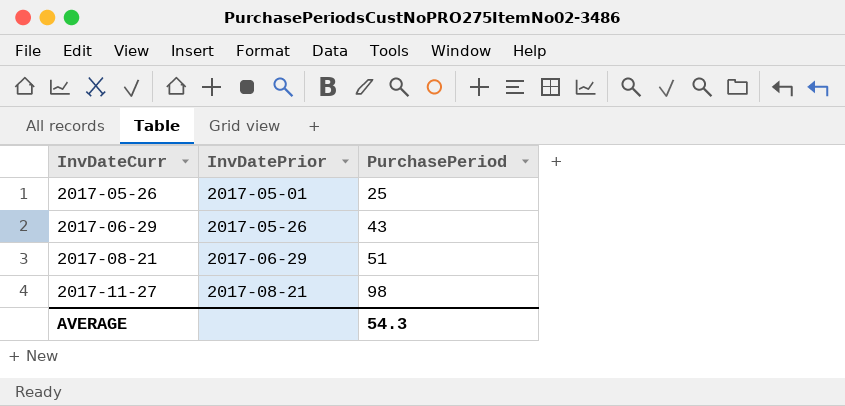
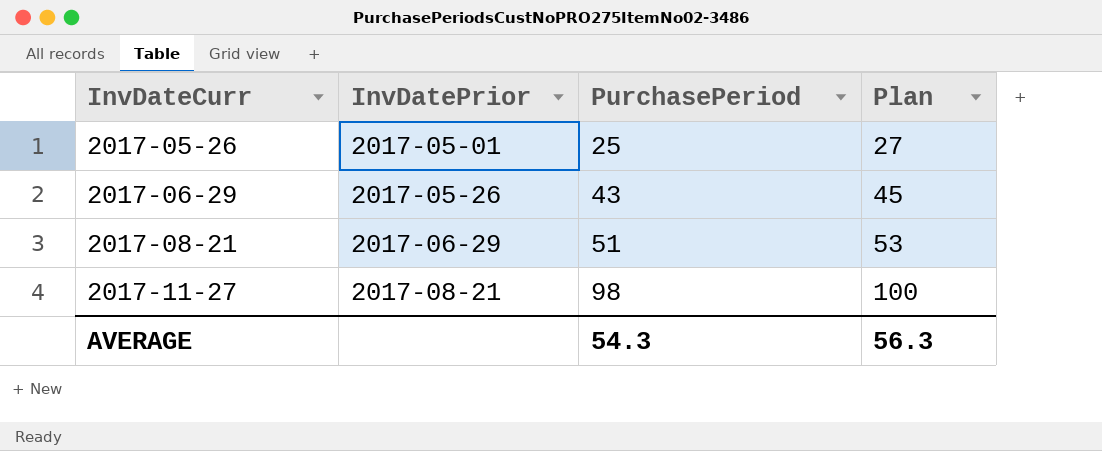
column Plan | formula: none -> [PurchasePeriod] + 2

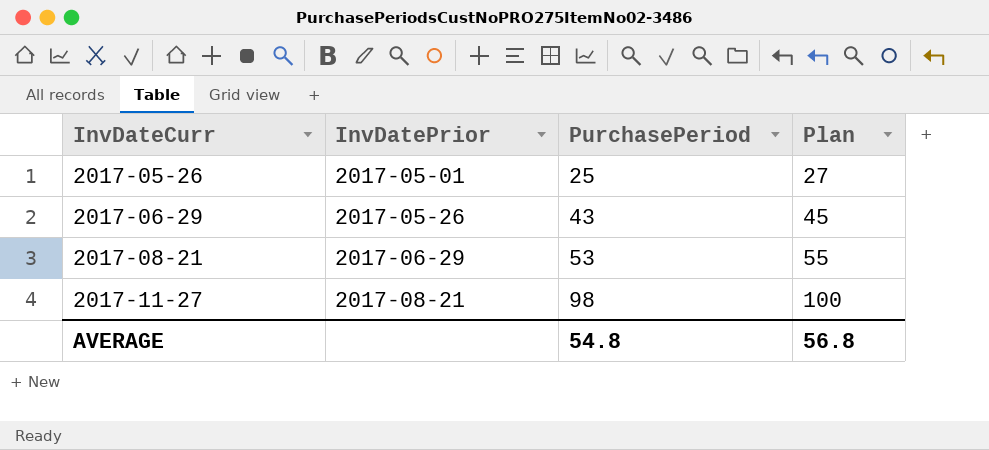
2017-08-21 | PurchasePeriod: 51 -> 53
2017-08-21 | Plan: 53 -> 55
AVERAGE | PurchasePeriod: 54.3 -> 54.8
AVERAGE | Plan: 56.3 -> 56.8

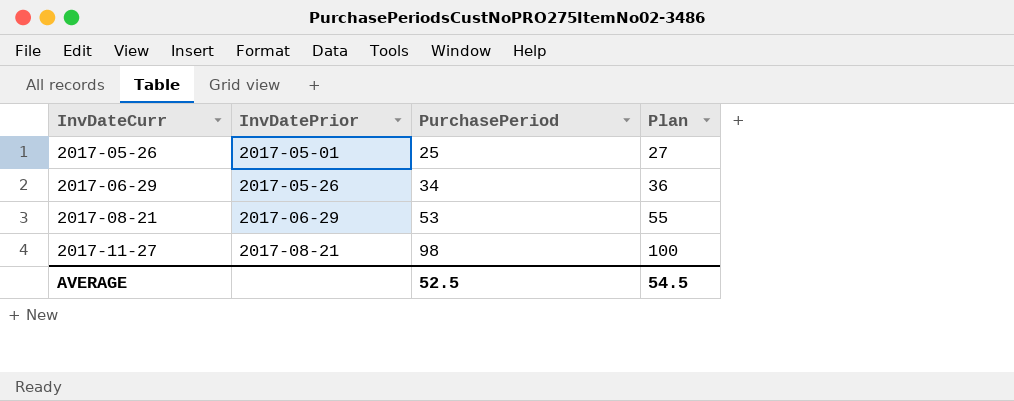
2017-06-29 | PurchasePeriod: 43 -> 34
2017-06-29 | Plan: 45 -> 36
AVERAGE | PurchasePeriod: 54.8 -> 52.5
AVERAGE | Plan: 56.8 -> 54.5

